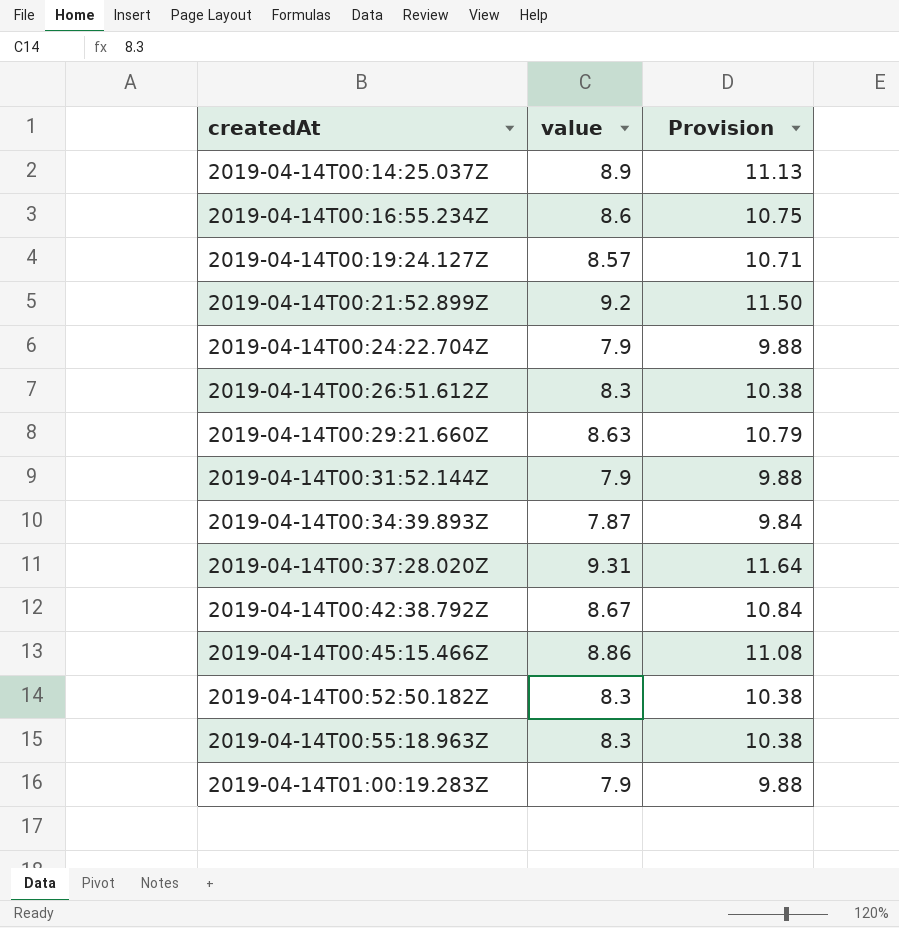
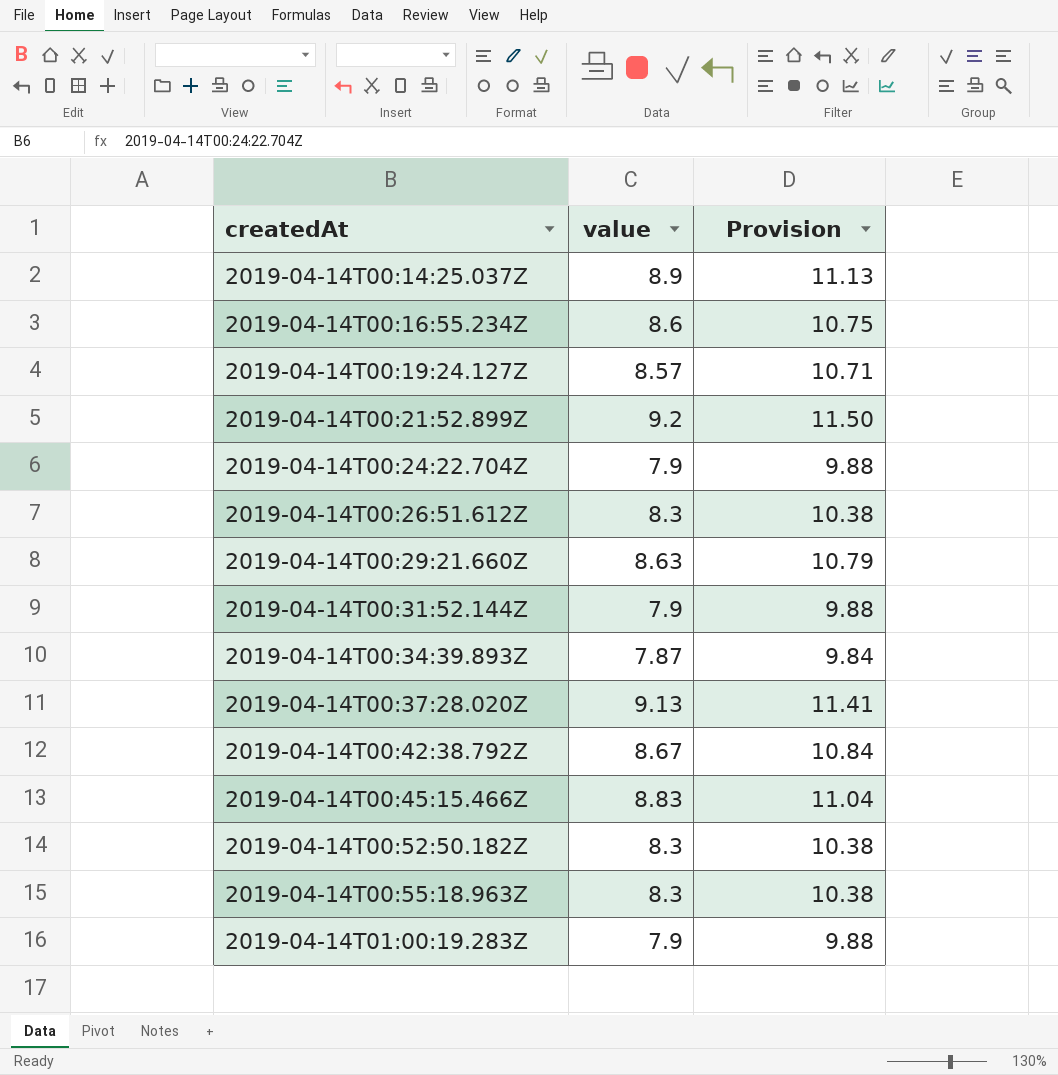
2019-04-14T00:37:28.020Z | value: 9.31 -> 9.13
2019-04-14T00:37:28.020Z | Provision: 11.64 -> 11.41
2019-04-14T00:45:15.466Z | value: 8.86 -> 8.83
2019-04-14T00:45:15.466Z | Provision: 11.08 -> 11.04

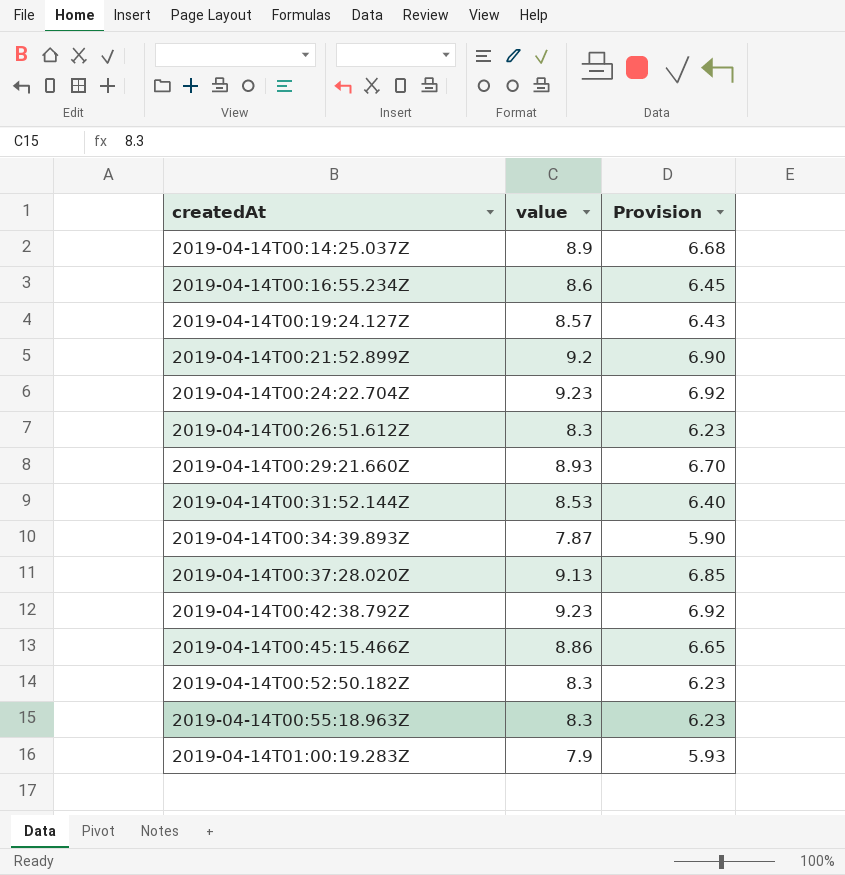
column Provision | formula: [value] * 1.25 -> [value] * 0.75
2019-04-14T00:24:22.704Z | value: 7.9 -> 9.23
2019-04-14T00:29:21.660Z | value: 8.63 -> 8.93
2019-04-14T00:31:52.144Z | value: 7.9 -> 8.53
2019-04-14T00:42:38.792Z | value: 8.67 -> 9.23
2019-04-14T00:45:15.466Z | value: 8.83 -> 8.86

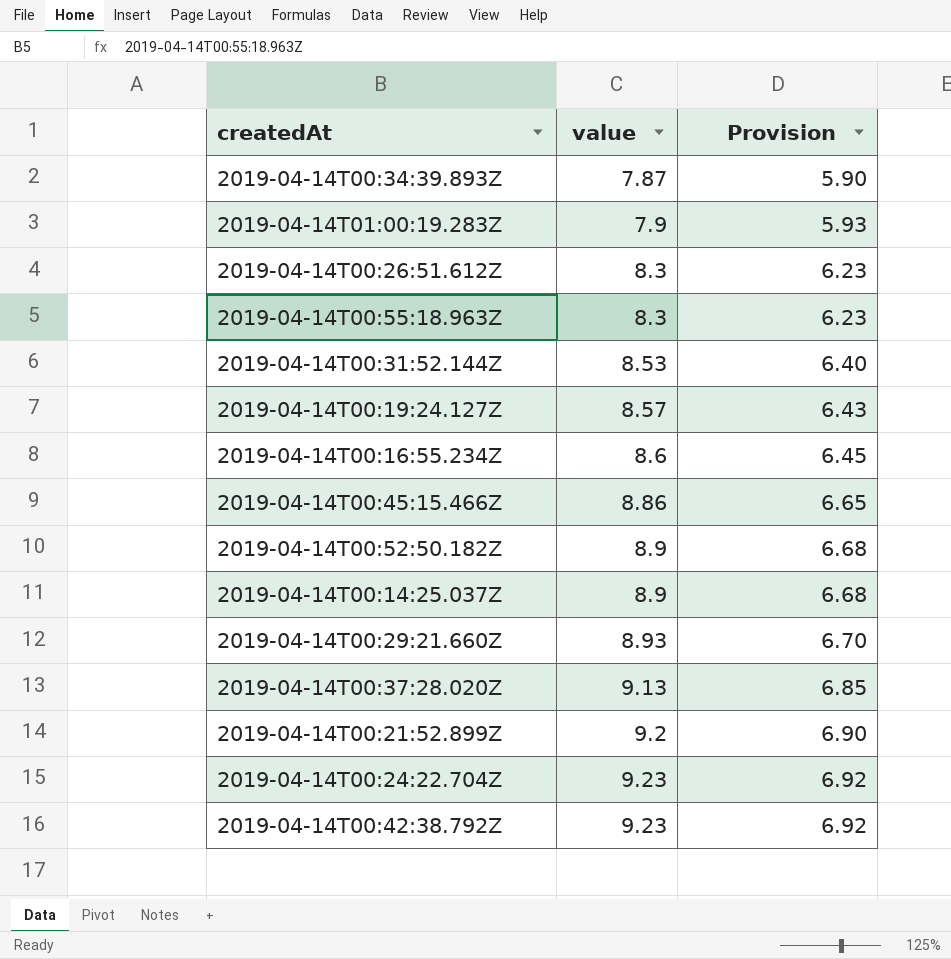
row order: createdAt ascending -> value ascending
2019-04-14T00:52:50.182Z | value: 8.3 -> 8.9
2019-04-14T00:52:50.182Z | Provision: 6.23 -> 6.68

